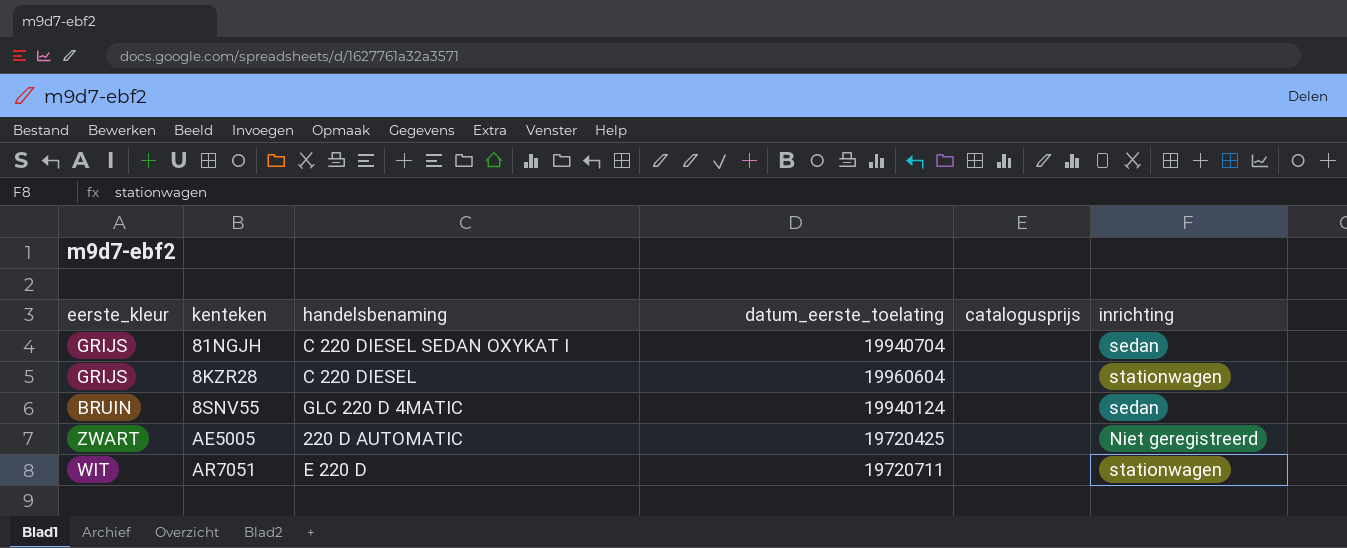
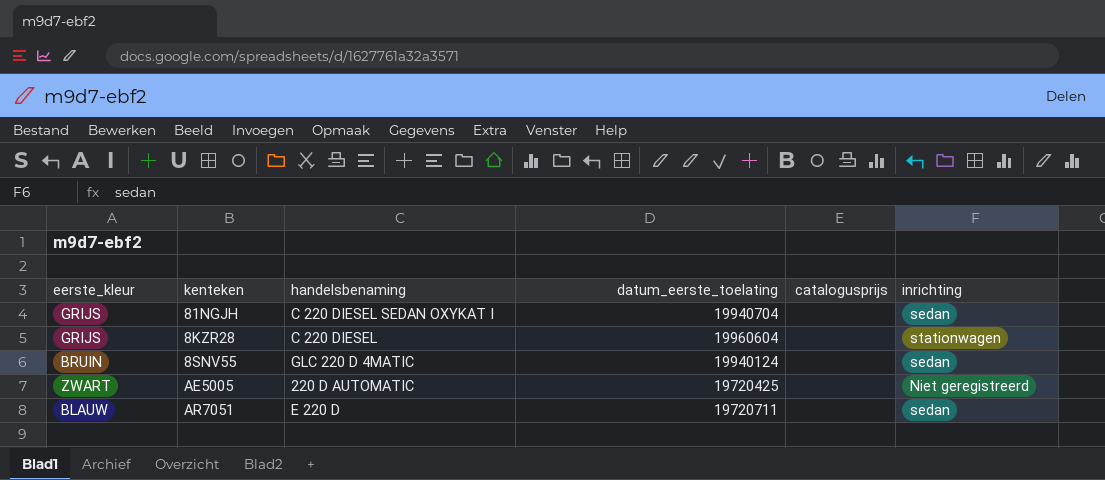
AR7051 | eerste_kleur: WIT -> BLAUW
AR7051 | inrichting: stationwagen -> sedan

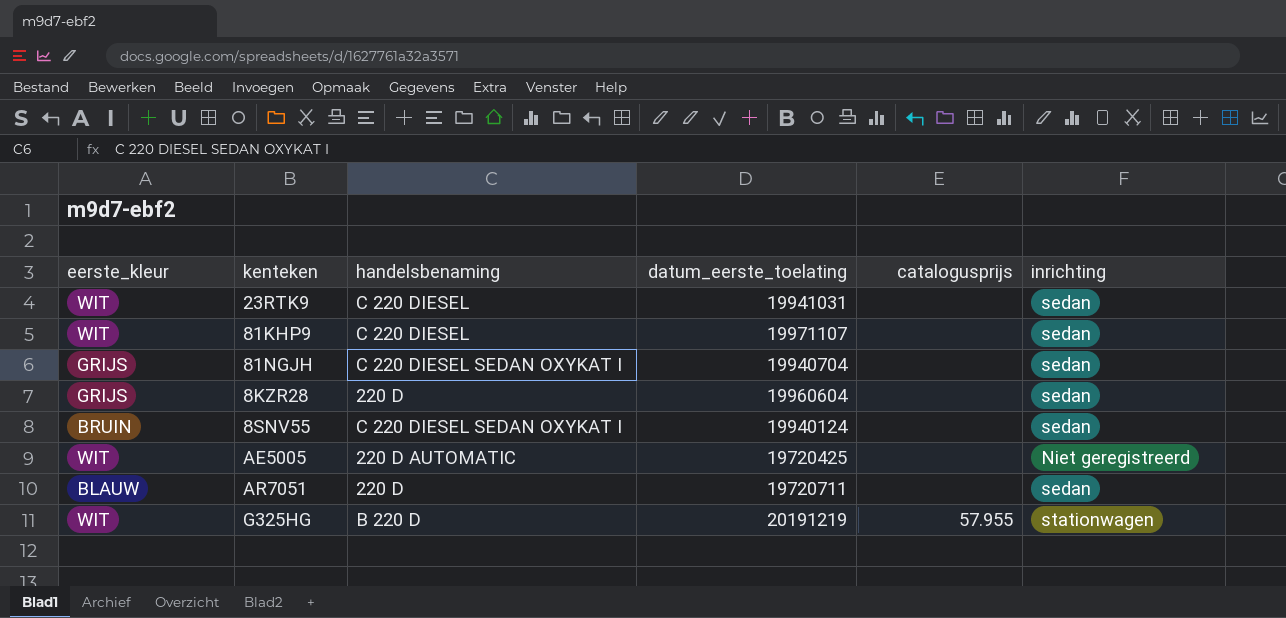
row 23RTK9: none -> WIT | C 220 DIESEL | 19941031 | none | sedan
row 81KHP9: none -> WIT | C 220 DIESEL | 19971107 | none | sedan
8KZR28 | handelsbenaming: C 220 DIESEL -> 220 D
8KZR28 | inrichting: stationwagen -> sedan
8SNV55 | handelsbenaming: GLC 220 D 4MATIC -> C 220 DIESEL SEDAN OXYKAT I
AE5005 | eerste_kleur: ZWART -> WIT
AR7051 | handelsbenaming: E 220 D -> 220 D
row G325HG: none -> WIT | B 220 D | 20191219 | 57.955 | stationwagen

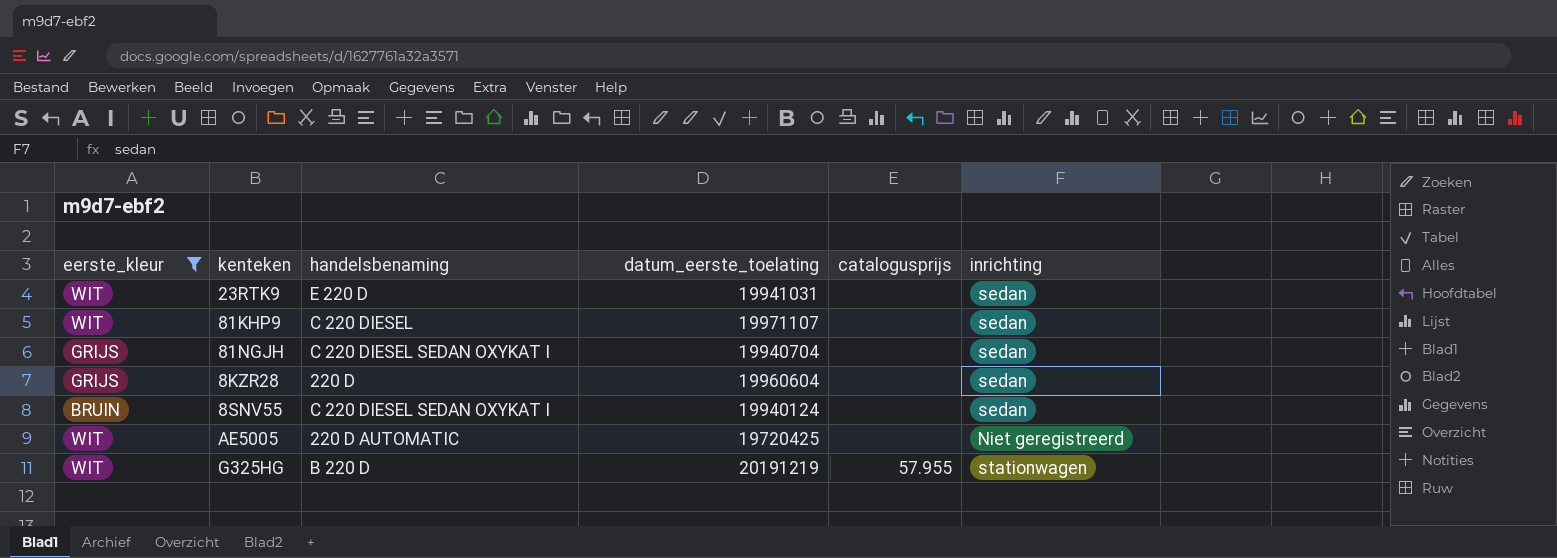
filter: none -> eerste_kleur != BLAUW
23RTK9 | handelsbenaming: C 220 DIESEL -> E 220 D

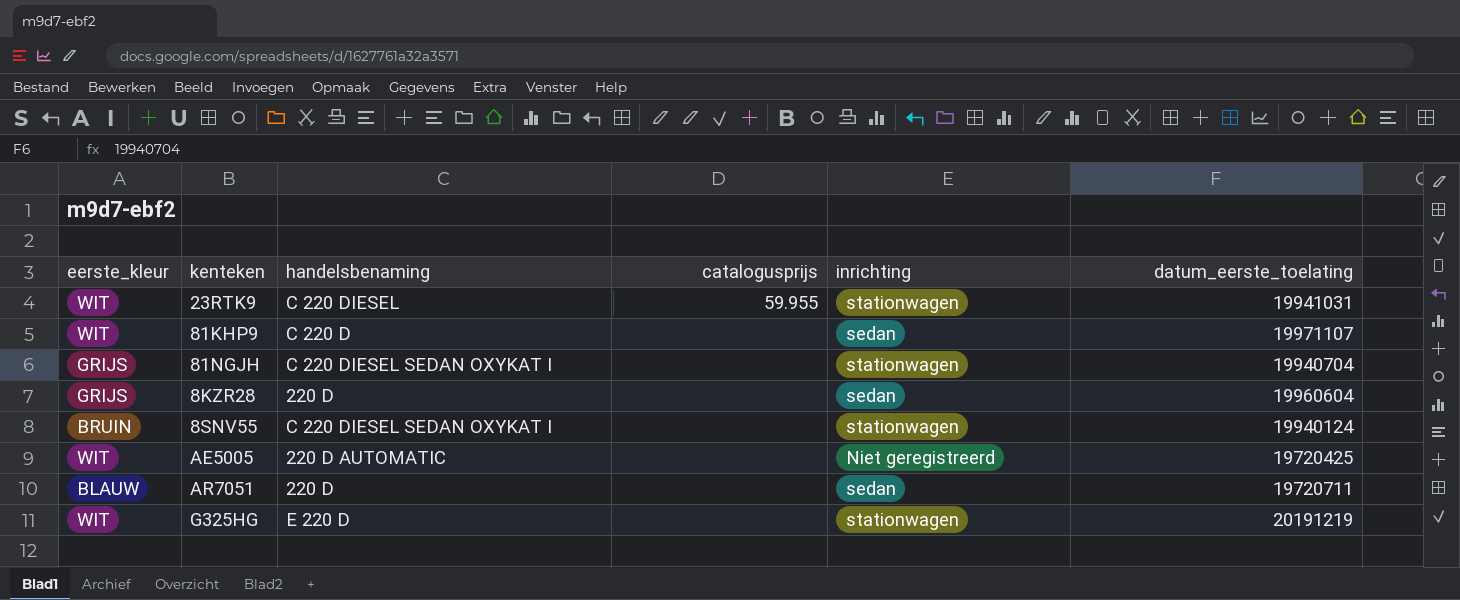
filter: eerste_kleur != BLAUW -> none
column datum_eerste_toelating | position: 4 -> 6
23RTK9 | handelsbenaming: E 220 D -> C 220 DIESEL
23RTK9 | catalogusprijs: none -> 59.955
23RTK9 | inrichting: sedan -> stationwagen
81KHP9 | handelsbenaming: C 220 DIESEL -> C 220 D
81NGJH | inrichting: sedan -> stationwagen
8SNV55 | inrichting: sedan -> stationwagen
G325HG | handelsbenaming: B 220 D -> E 220 D
G325HG | catalogusprijs: 57.955 -> none

